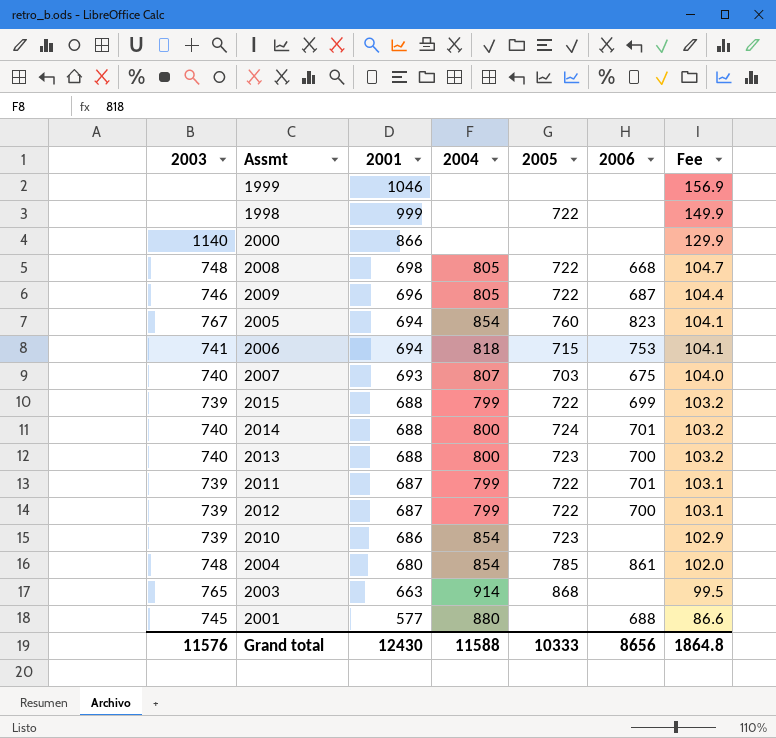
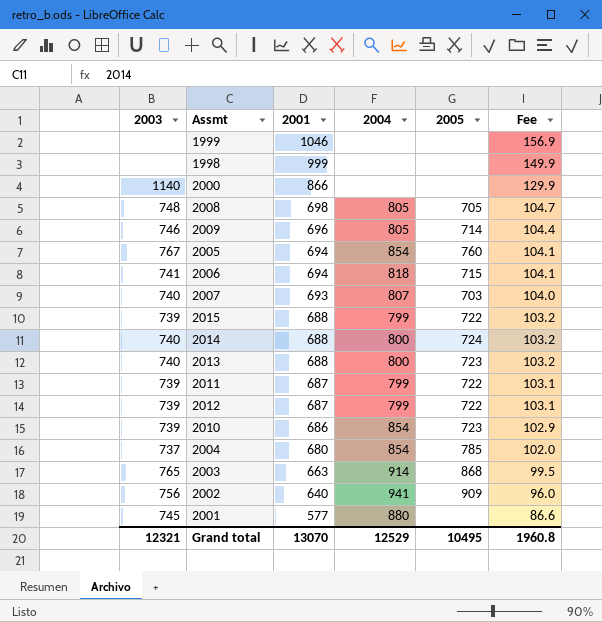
column 2006 | position: 6 -> none
1998 | 2005: 722 -> none
2008 | 2005: 722 -> 705
2009 | 2005: 722 -> 714
2004 | 2003: 748 -> 737
row 2002: none -> 756 | 640 | 941 | 909 | 96.0
Grand total | 2003: 11576 -> 12321
Grand total | 2001: 12430 -> 13070
Grand total | 2004: 11588 -> 12529
Grand total | 2005: 10333 -> 10495
Grand total | Fee: 1864.8 -> 1960.8

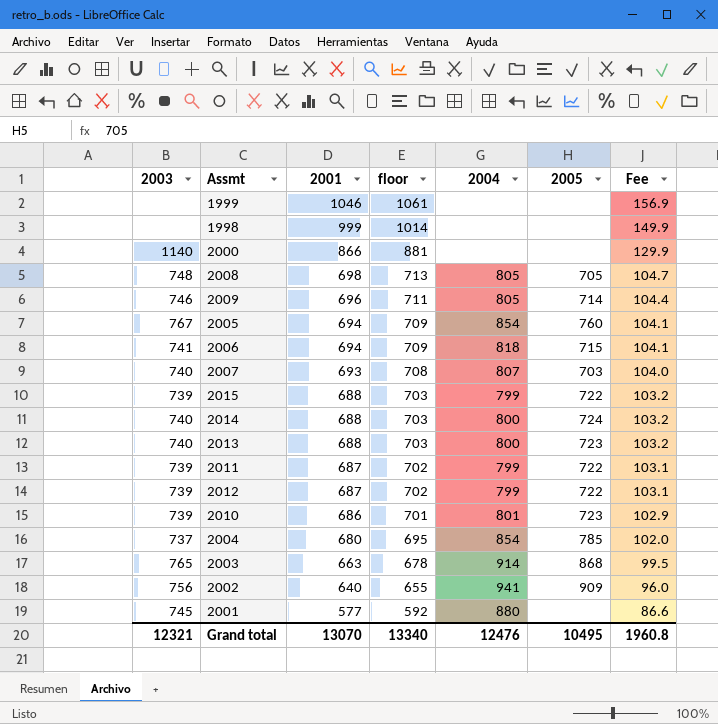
column floor | formula: none -> [2001] + 15
2010 | 2004: 854 -> 801
Grand total | 2004: 12529 -> 12476

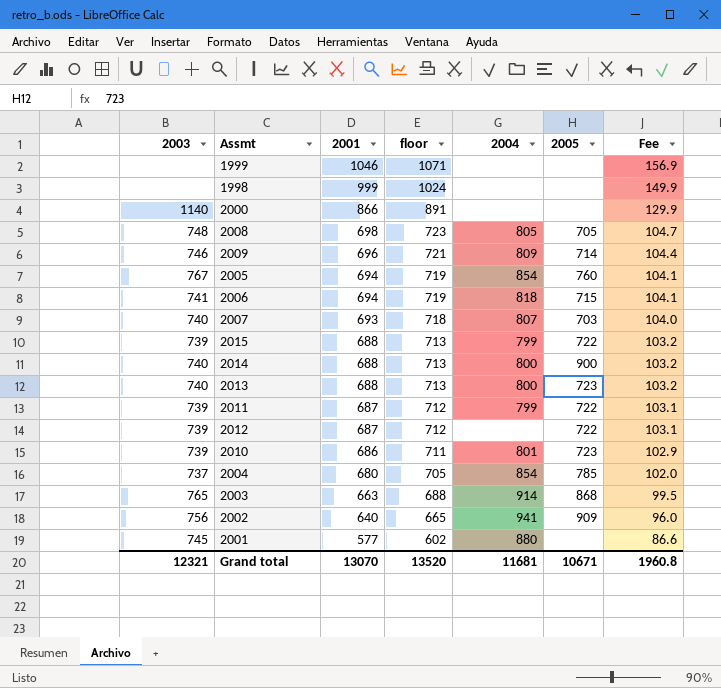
column floor | formula: [2001] + 15 -> [2001] + 25
2009 | 2004: 805 -> 809
2014 | 2005: 724 -> 900
2012 | 2004: 799 -> none
Grand total | floor: 13340 -> 13520
Grand total | 2004: 12476 -> 11681
Grand total | 2005: 10495 -> 10671

